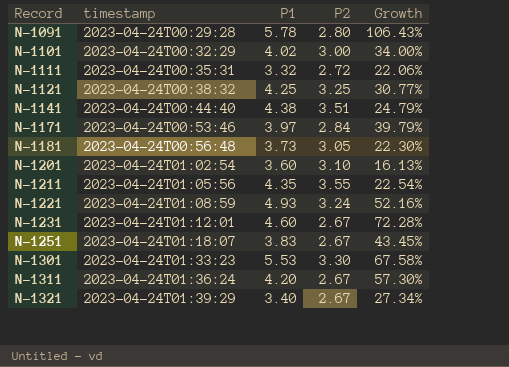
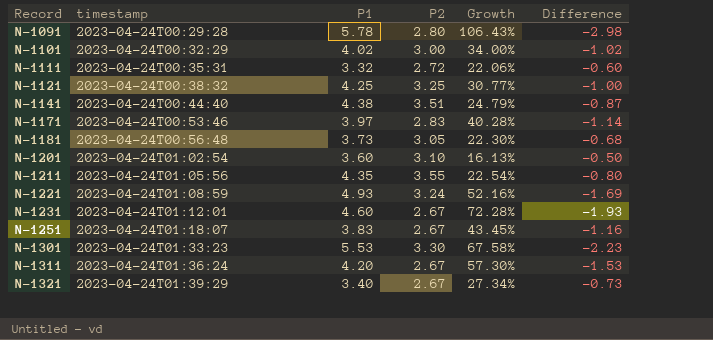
column Difference | formula: none -> [P2] - [P1]
N-1171 | P2: 2.84 -> 2.83
N-1171 | Growth: 39.79% -> 40.28%

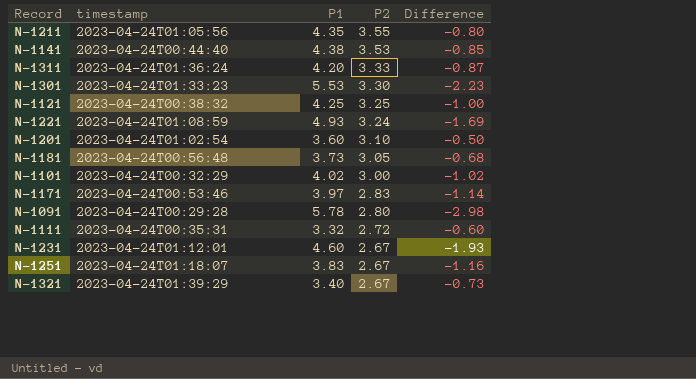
row order: Record ascending -> P2 descending
column Growth | formula: ([P1] - [P2]) / [P2] -> none
N-1141 | P2: 3.51 -> 3.53
N-1141 | Difference: -0.87 -> -0.85
N-1311 | P2: 2.67 -> 3.33
N-1311 | Difference: -1.53 -> -0.87

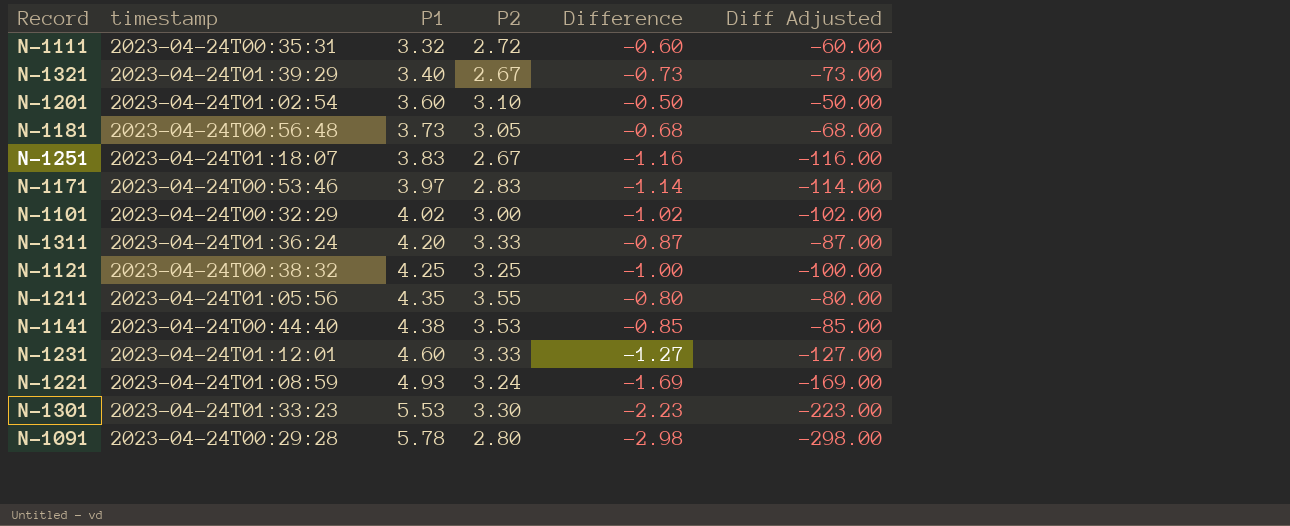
row order: P2 descending -> P1 ascending
column Diff Adjusted | formula: none -> [Difference] * 100
N-1231 | P2: 2.67 -> 3.33
N-1231 | Difference: -1.93 -> -1.27

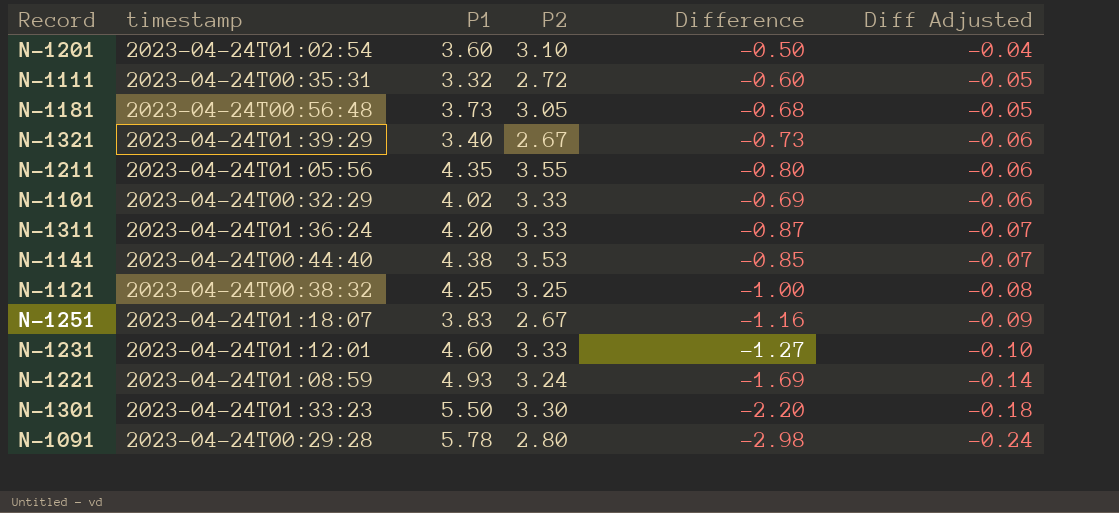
row order: P1 ascending -> Diff Adjusted descending
column Diff Adjusted | formula: [Difference] * 100 -> [Difference] * 0.08
row N-1171: 2023-04-24T00:53:46 | 3.97 | 2.83 | -1.14 | -114.00 -> none
N-1101 | P2: 3.00 -> 3.33
N-1101 | Difference: -1.02 -> -0.69
N-1301 | P1: 5.53 -> 5.50
N-1301 | Difference: -2.23 -> -2.20

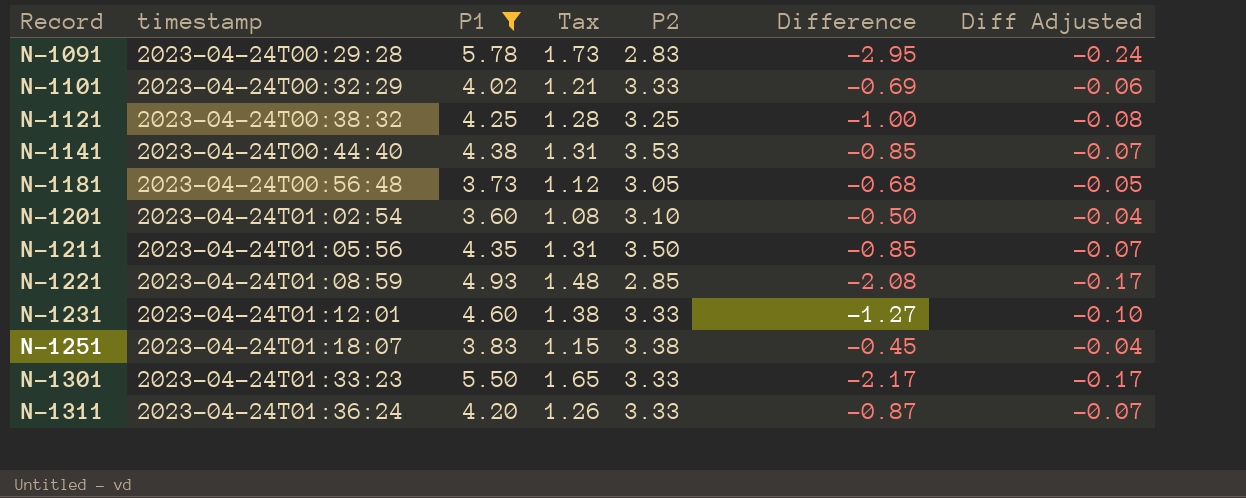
filter: none -> P1 >= 3.60
row order: Diff Adjusted descending -> Record ascending
column Tax | formula: none -> [P1] * 0.3
N-1091 | P2: 2.80 -> 2.83
N-1091 | Difference: -2.98 -> -2.95
N-1211 | P2: 3.55 -> 3.50
N-1211 | Difference: -0.80 -> -0.85
N-1211 | Diff Adjusted: -0.06 -> -0.07
N-1221 | P2: 3.24 -> 2.85
N-1221 | Difference: -1.69 -> -2.08
N-1221 | Diff Adjusted: -0.14 -> -0.17
N-1251 | P2: 2.67 -> 3.38
N-1251 | Difference: -1.16 -> -0.45
N-1251 | Diff Adjusted: -0.09 -> -0.04
N-1301 | P2: 3.30 -> 3.33
N-1301 | Difference: -2.20 -> -2.17
N-1301 | Diff Adjusted: -0.18 -> -0.17

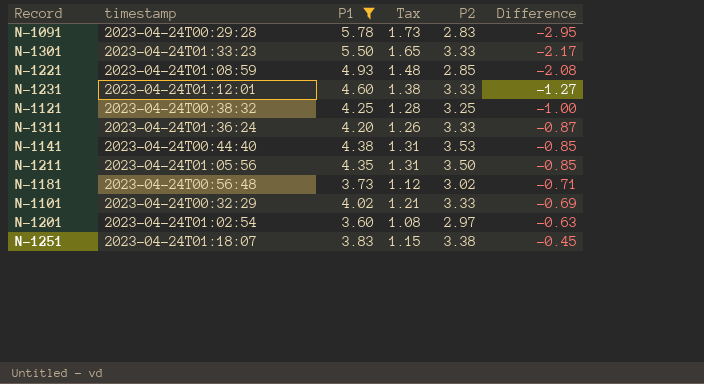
row order: Record ascending -> Difference ascending
column Diff Adjusted | formula: [Difference] * 0.08 -> none
N-1181 | P2: 3.05 -> 3.02
N-1181 | Difference: -0.68 -> -0.71
N-1201 | P2: 3.10 -> 2.97
N-1201 | Difference: -0.50 -> -0.63

